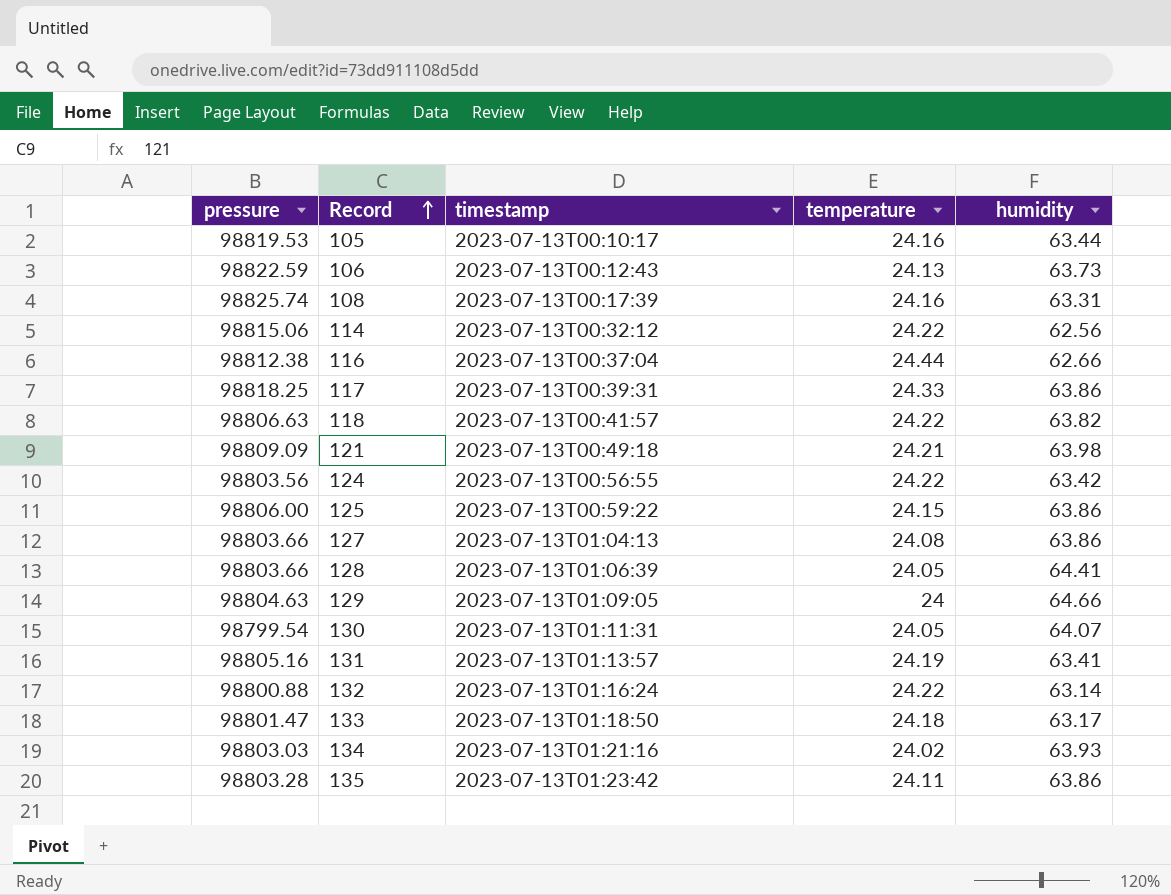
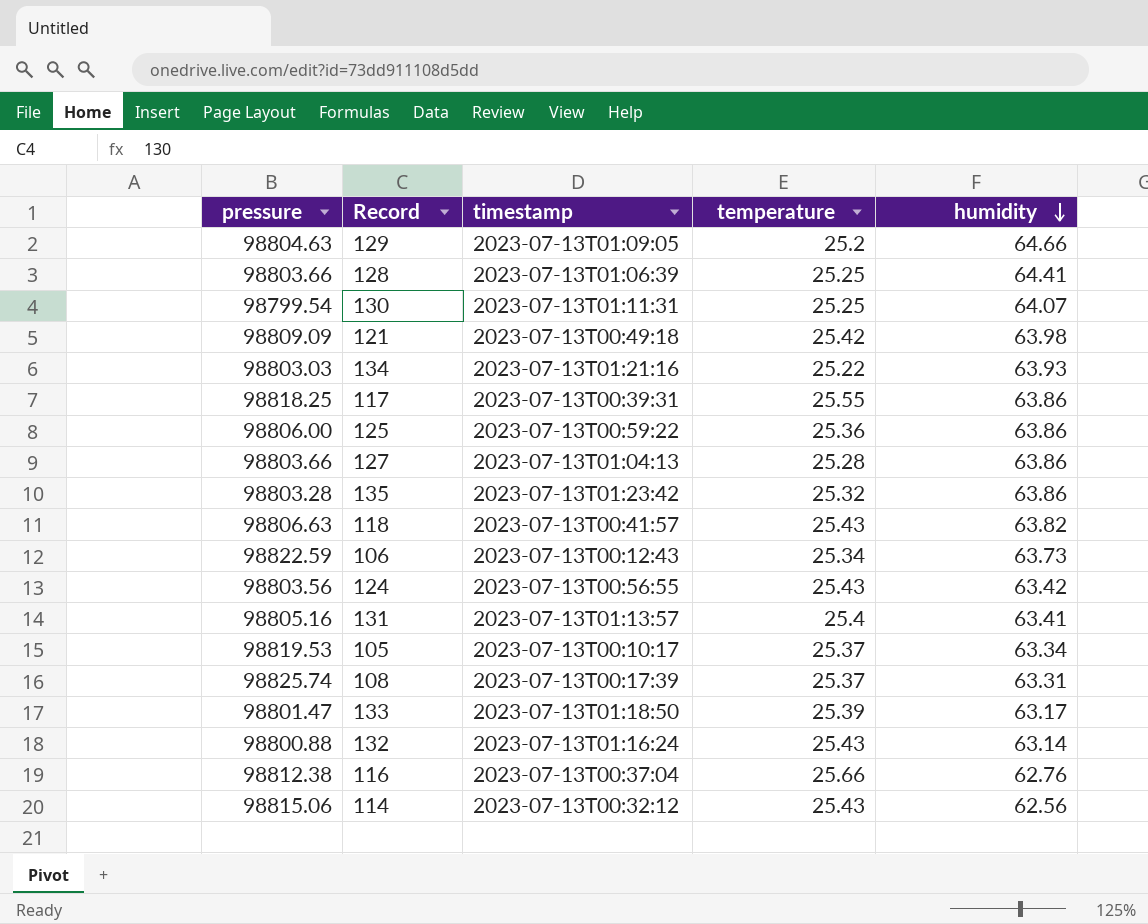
row order: Record ascending -> humidity descending
129 | temperature: 24 -> 25.2
128 | temperature: 24.05 -> 25.25
130 | temperature: 24.05 -> 25.25
121 | temperature: 24.21 -> 25.42
134 | temperature: 24.02 -> 25.22
117 | temperature: 24.33 -> 25.55
125 | temperature: 24.15 -> 25.36
127 | temperature: 24.08 -> 25.28
135 | temperature: 24.11 -> 25.32
118 | temperature: 24.22 -> 25.43
106 | temperature: 24.13 -> 25.34
124 | temperature: 24.22 -> 25.43
131 | temperature: 24.19 -> 25.4
105 | temperature: 24.16 -> 25.37
105 | humidity: 63.44 -> 63.34
108 | temperature: 24.16 -> 25.37
133 | temperature: 24.18 -> 25.39
132 | temperature: 24.22 -> 25.43
116 | temperature: 24.44 -> 25.66
116 | humidity: 62.66 -> 62.76
114 | temperature: 24.22 -> 25.43

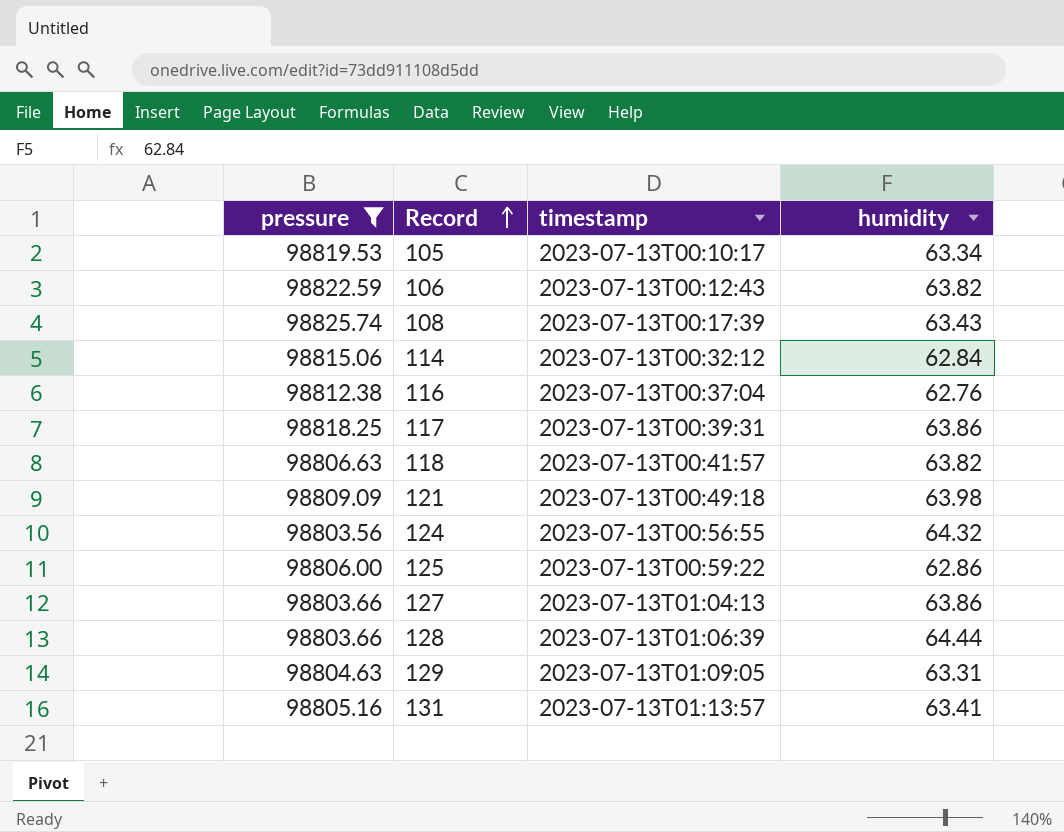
filter: none -> pressure >= 98803.56
row order: humidity descending -> Record ascending
column temperature | position: 4 -> none
106 | humidity: 63.73 -> 63.82
108 | humidity: 63.31 -> 63.43
114 | humidity: 62.56 -> 62.84
124 | humidity: 63.42 -> 64.32
125 | humidity: 63.86 -> 62.86
128 | humidity: 64.41 -> 64.44
129 | humidity: 64.66 -> 63.31

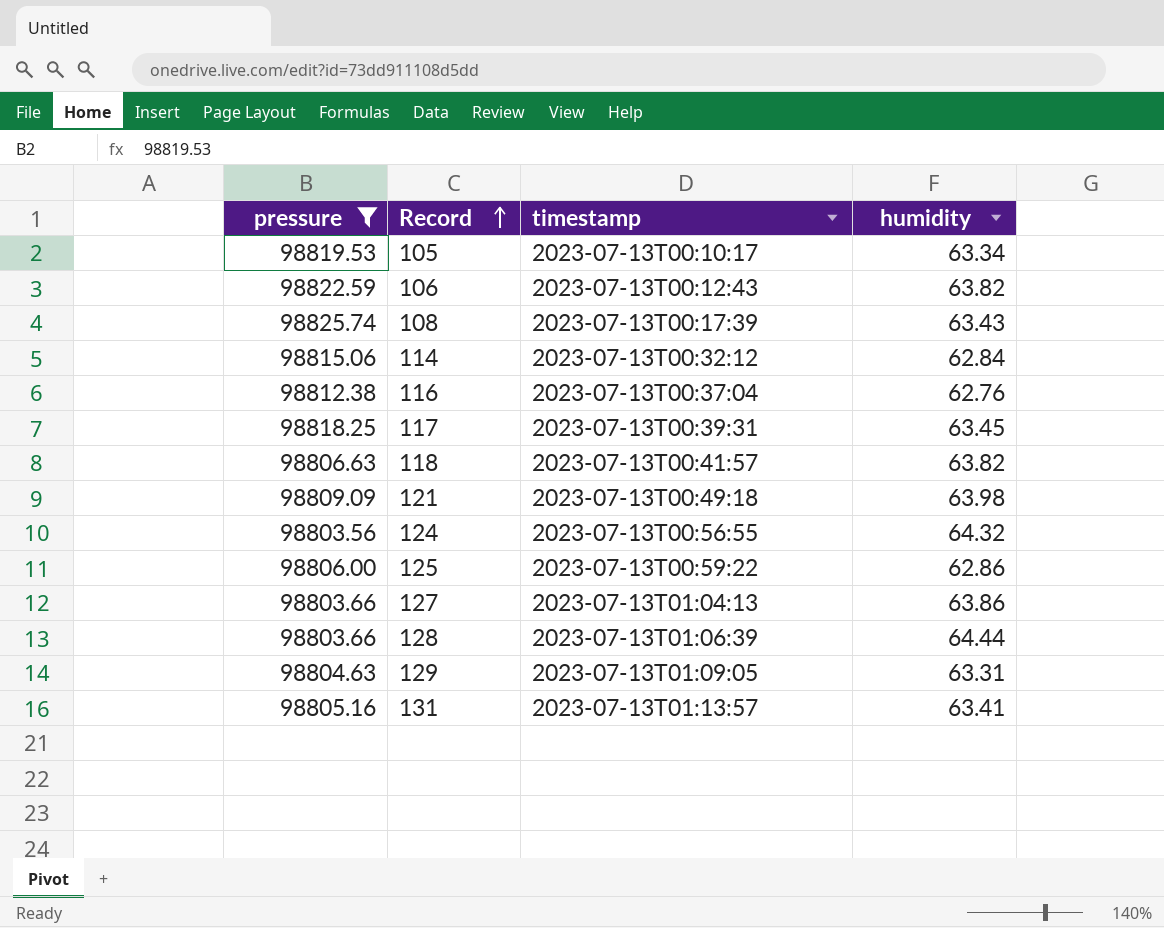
117 | humidity: 63.86 -> 63.45

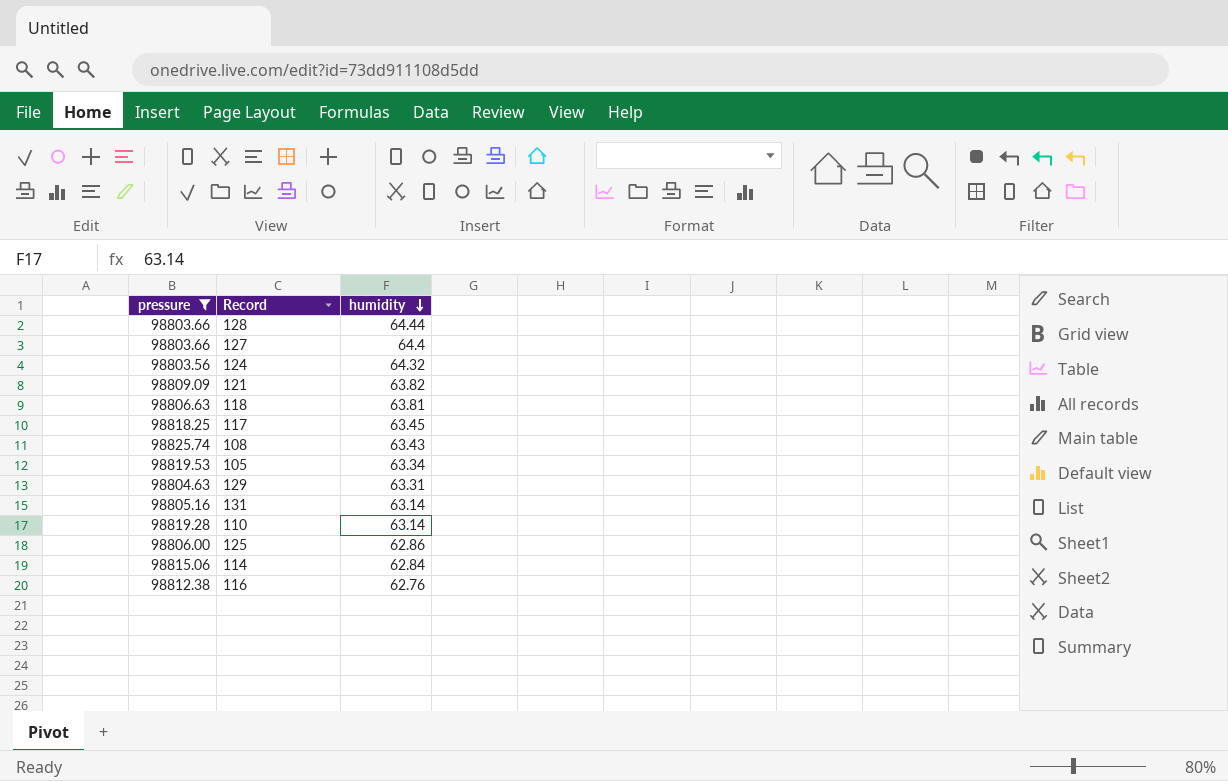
row order: Record ascending -> humidity descending
column timestamp | position: 3 -> none
row 106: 98822.59 | 2023-07-13T00:12:43 | 63.82 -> none
127 | humidity: 63.86 -> 64.4
121 | humidity: 63.98 -> 63.82
118 | humidity: 63.82 -> 63.81
131 | humidity: 63.41 -> 63.14
row 110: none -> 98819.28 | 63.14

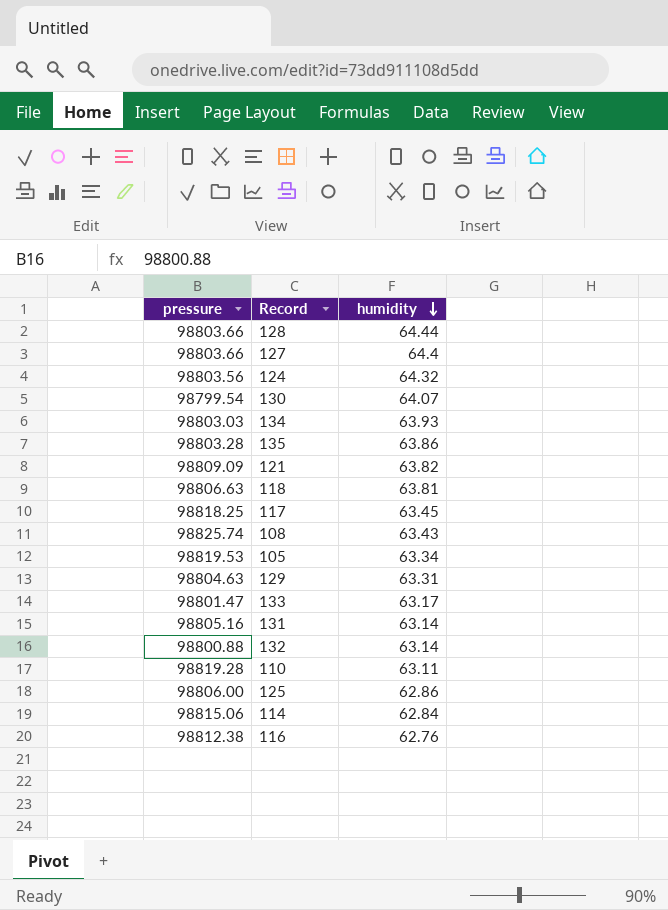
filter: pressure >= 98803.56 -> none
110 | humidity: 63.14 -> 63.11

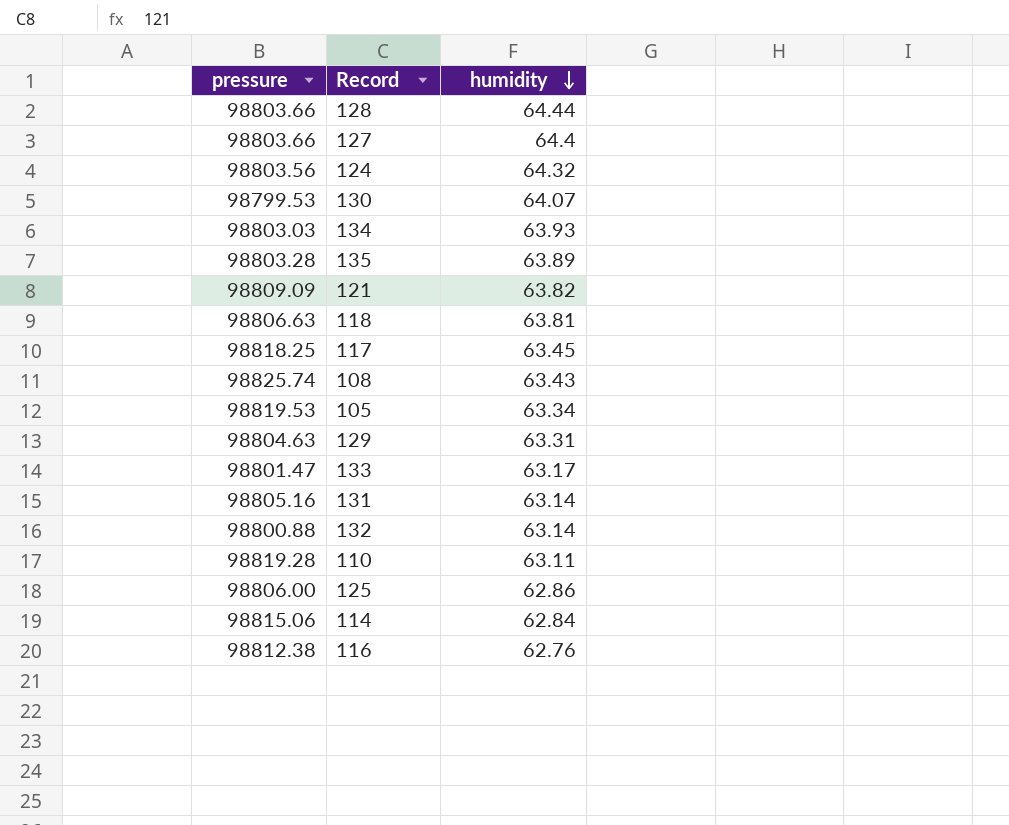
130 | pressure: 98799.54 -> 98799.53
135 | humidity: 63.86 -> 63.89

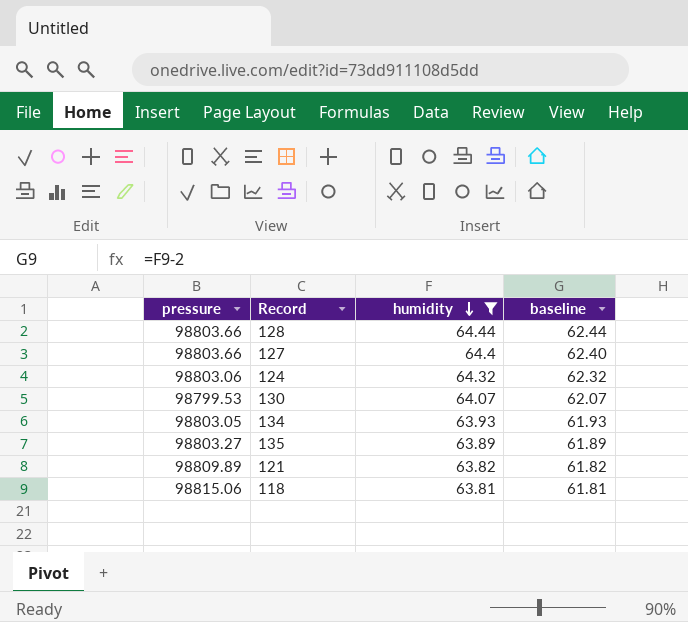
filter: none -> humidity >= 63.81
column baseline | formula: none -> [humidity] - 2
124 | pressure: 98803.56 -> 98803.06
134 | pressure: 98803.03 -> 98803.05
135 | pressure: 98803.28 -> 98803.27
121 | pressure: 98809.09 -> 98809.89
118 | pressure: 98806.63 -> 98815.06

